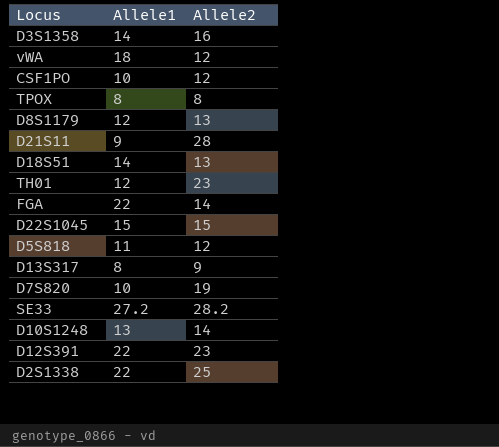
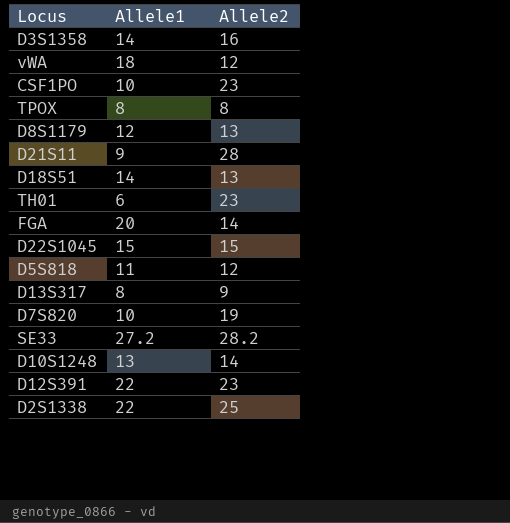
CSF1PO | Allele2: 12 -> 23
TH01 | Allele1: 12 -> 6
FGA | Allele1: 22 -> 20

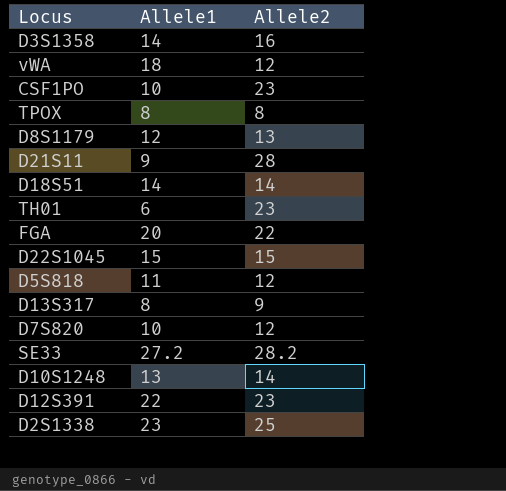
D18S51 | Allele2: 13 -> 14
FGA | Allele2: 14 -> 22
D7S820 | Allele2: 19 -> 12
D2S1338 | Allele1: 22 -> 23

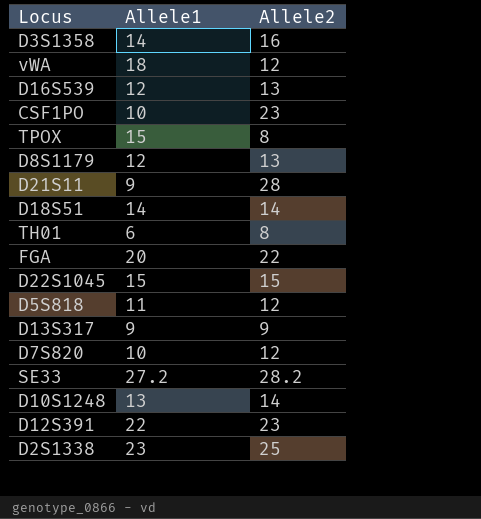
row D16S539: none -> 12 | 13
TPOX | Allele1: 8 -> 15
TH01 | Allele2: 23 -> 8
D13S317 | Allele1: 8 -> 9

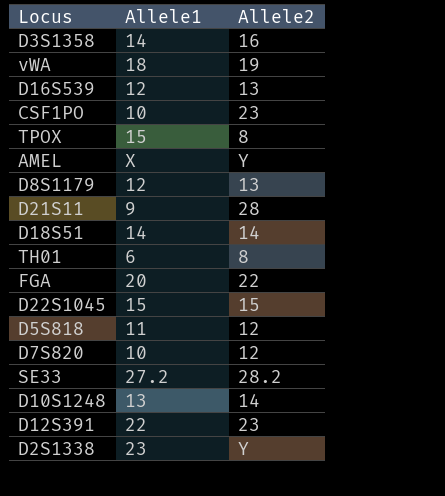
row D13S317: 9 | 9 -> none
vWA | Allele2: 12 -> 19
row AMEL: none -> X | Y
D2S1338 | Allele2: 25 -> Y

